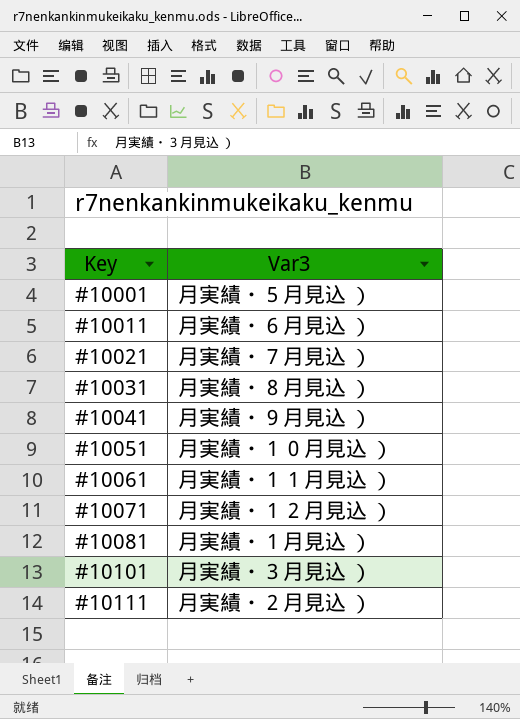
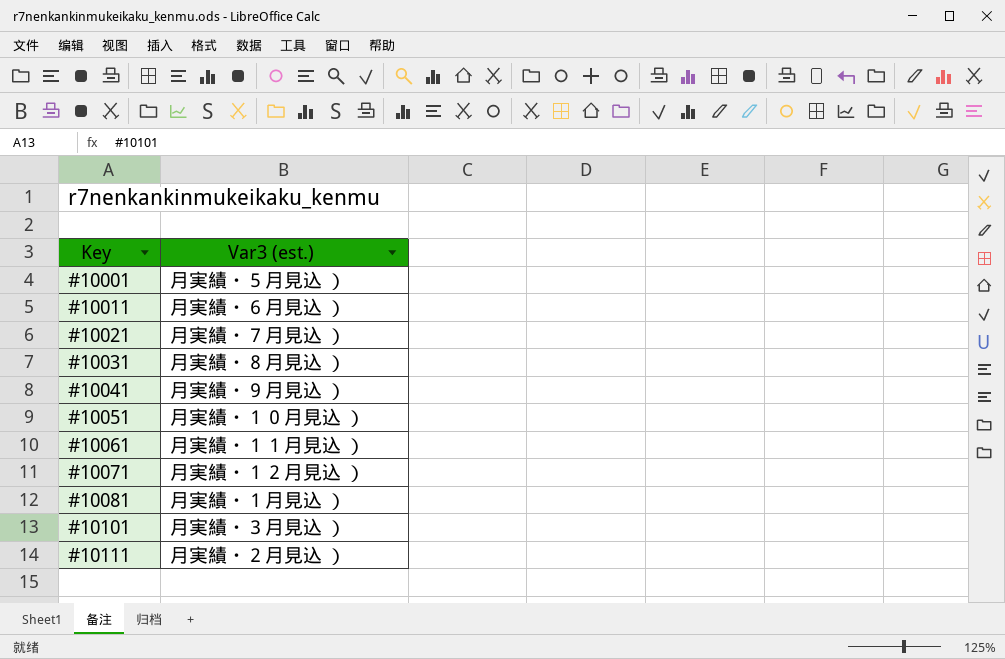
column name: Var3 -> Var3 (est.)

